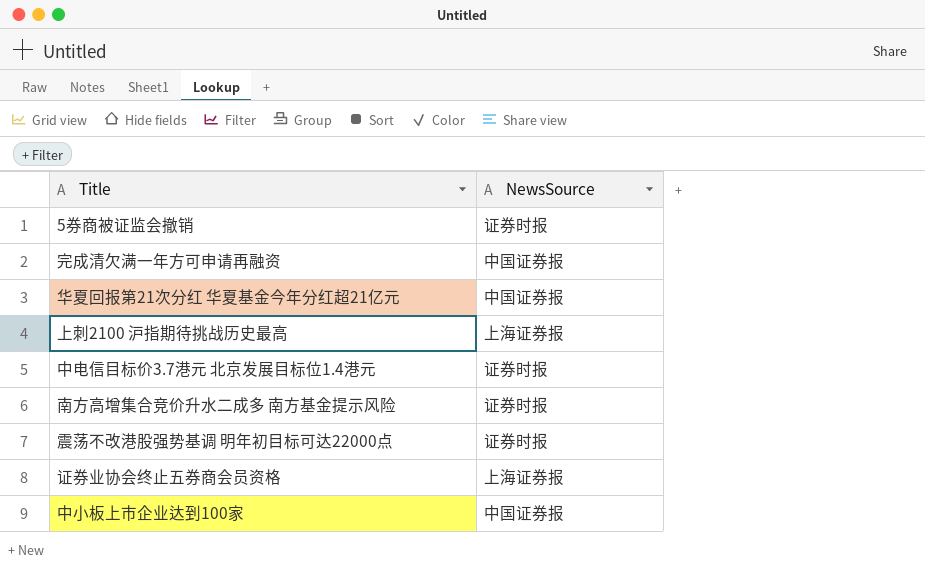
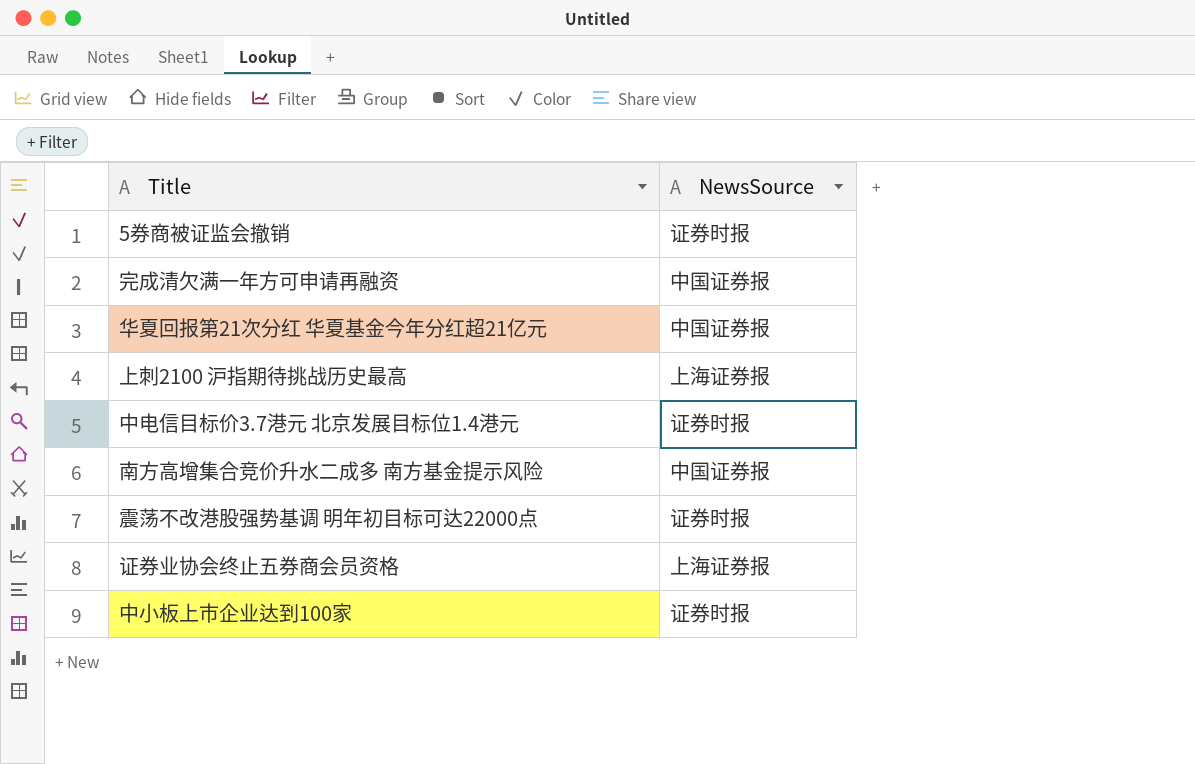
南方高增集合竞价升水二成多 南方基金提示风险 | NewsSource: 证券时报 -> 中国证券报
中小板上市企业达到100家 | NewsSource: 中国证券报 -> 证券时报

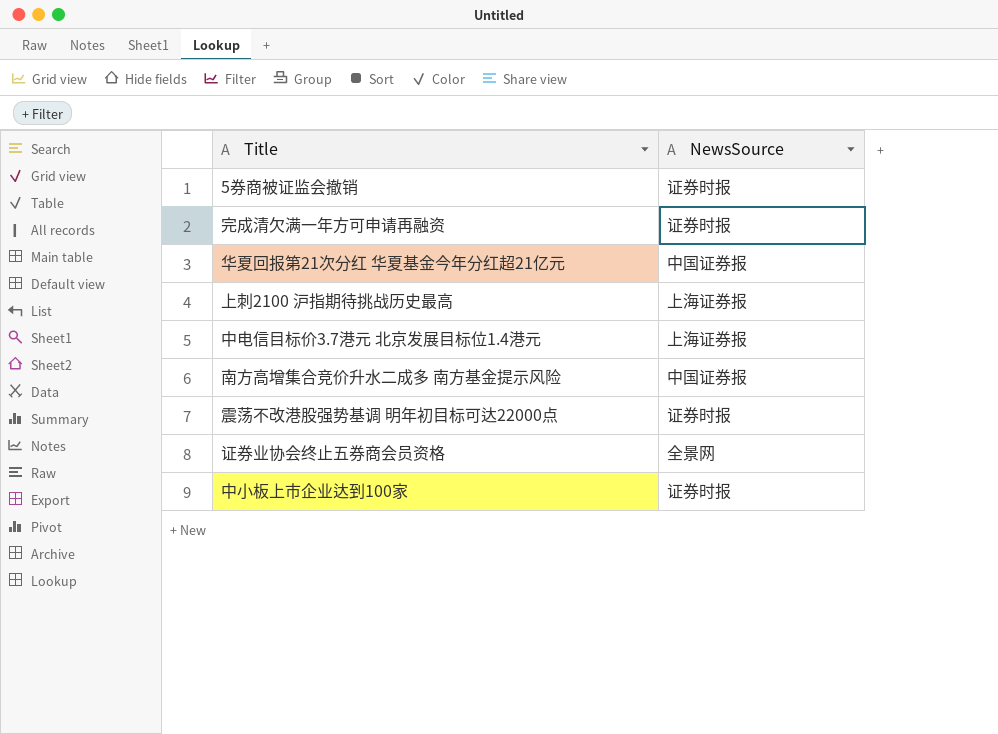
完成清欠满一年方可申请再融资 | NewsSource: 中国证券报 -> 证券时报
中电信目标价3.7港元 北京发展目标位1.4港元 | NewsSource: 证券时报 -> 上海证券报
证券业协会终止五券商会员资格 | NewsSource: 上海证券报 -> 全景网

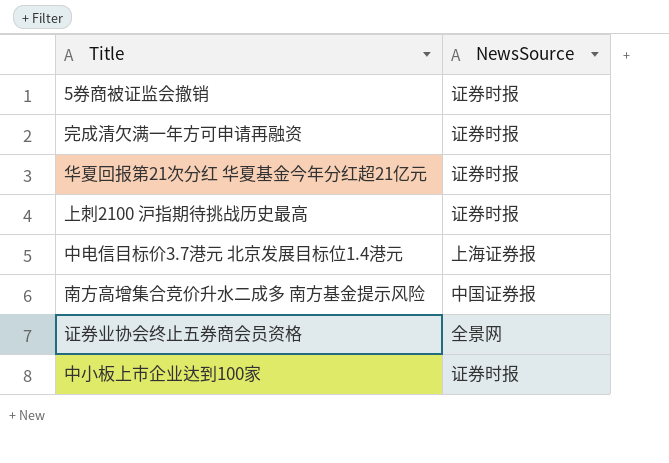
row 震荡不改港股强势基调 明年初目标可达22000点: 证券时报 -> none
华夏回报第21次分红 华夏基金今年分红超21亿元 | NewsSource: 中国证券报 -> 证券时报
上刺2100 沪指期待挑战历史最高 | NewsSource: 上海证券报 -> 证券时报

